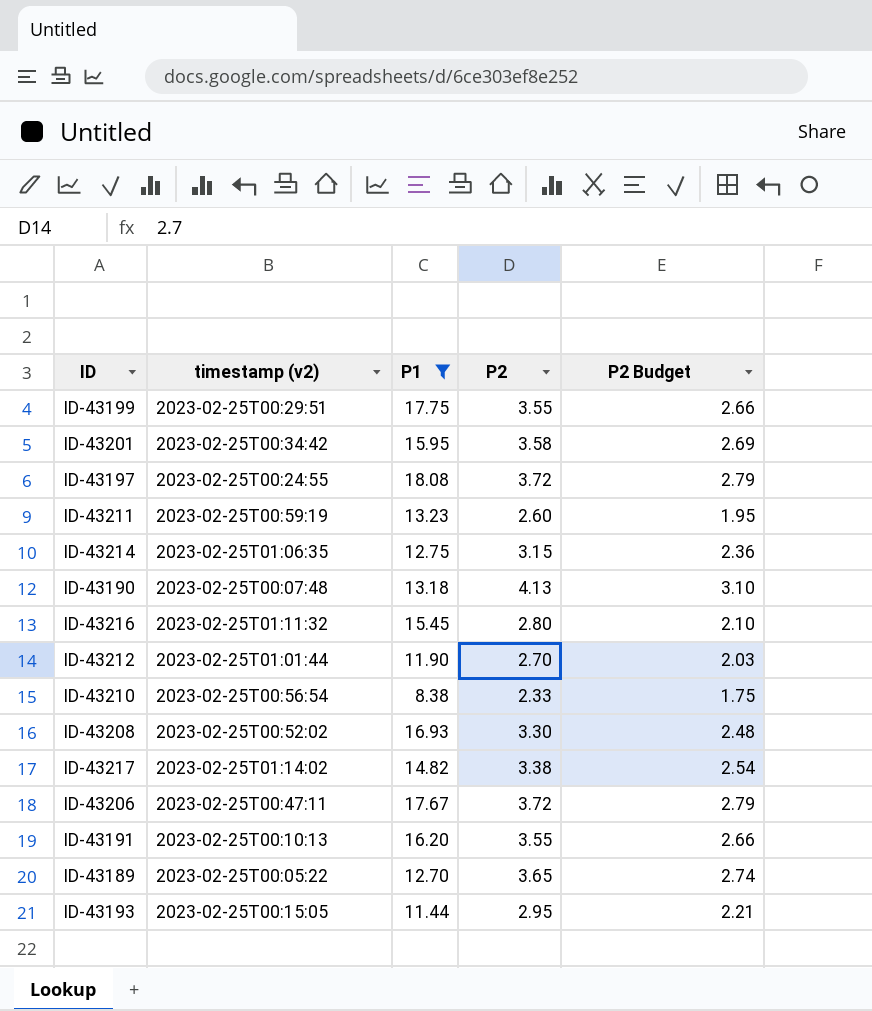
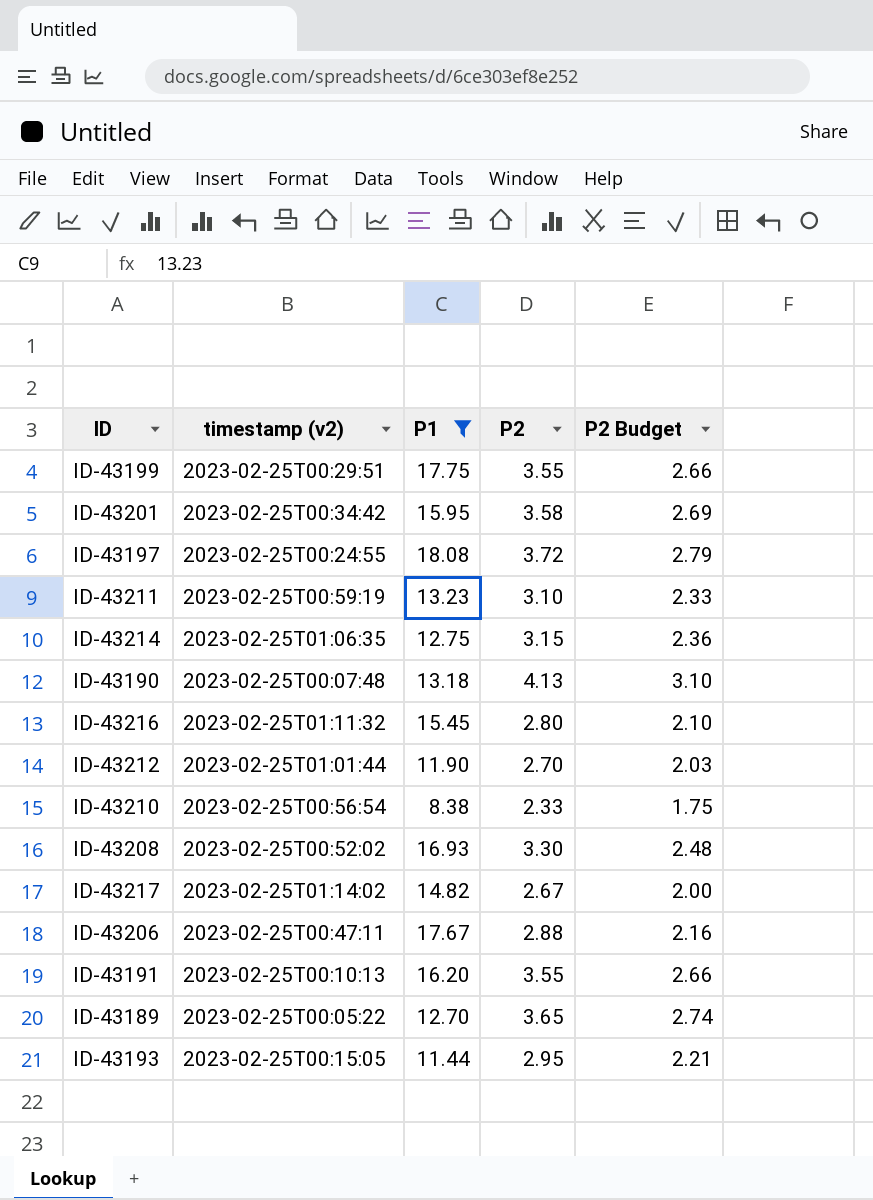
ID-43211 | P2: 2.60 -> 3.10
ID-43211 | P2 Budget: 1.95 -> 2.33
ID-43217 | P2: 3.38 -> 2.67
ID-43217 | P2 Budget: 2.54 -> 2.00
ID-43206 | P2: 3.72 -> 2.88
ID-43206 | P2 Budget: 2.79 -> 2.16

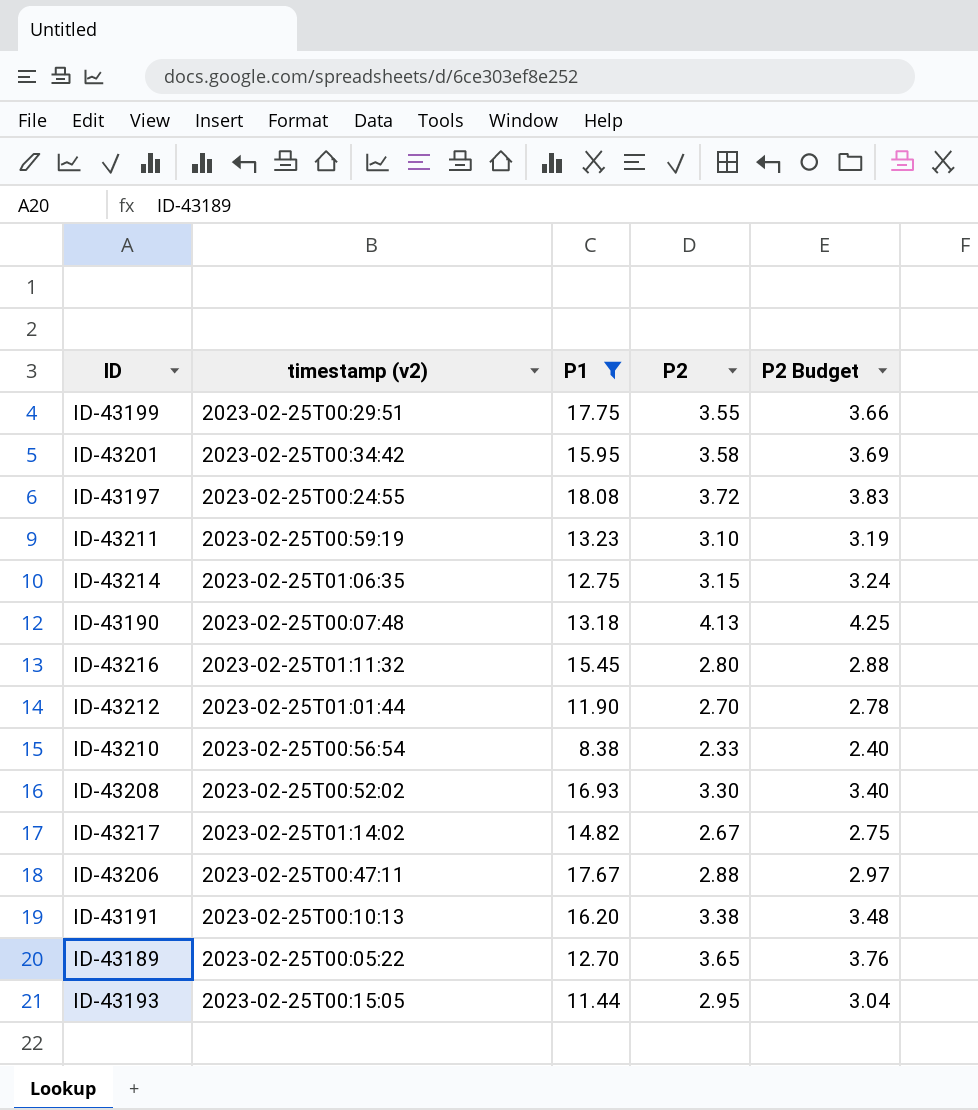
column P2 Budget | formula: [P2] * 0.75 -> [P2] * 1.03
ID-43191 | P2: 3.55 -> 3.38

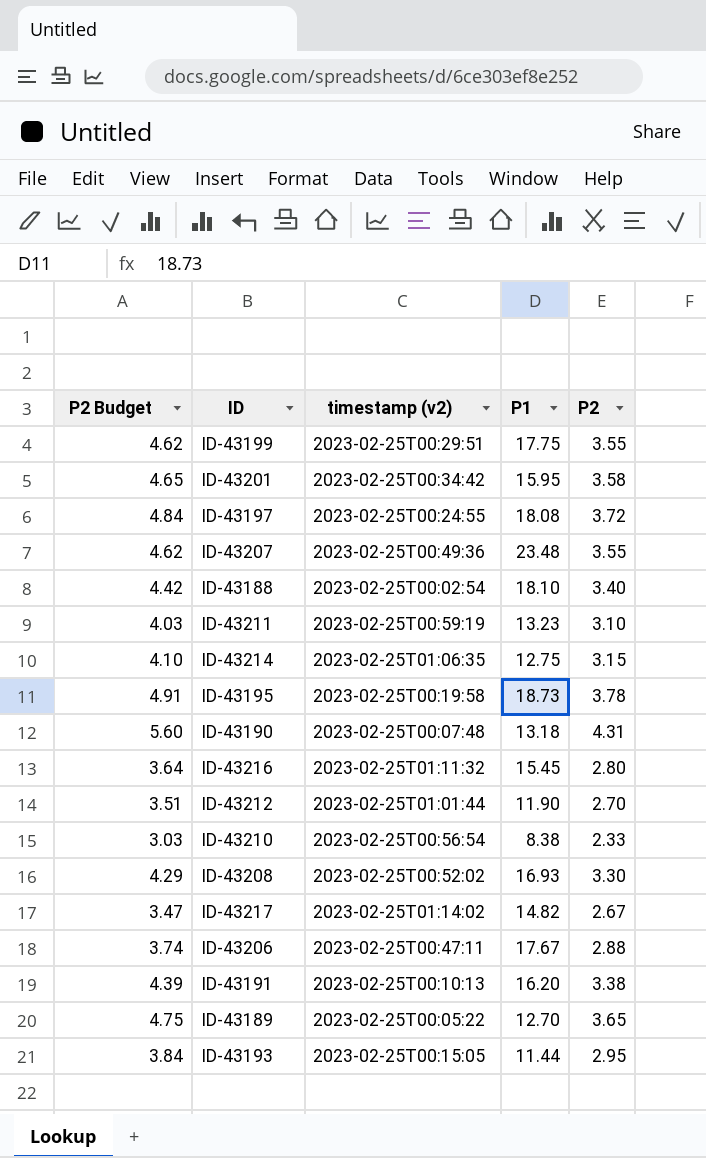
filter: P1 <= 18.08 -> none
column P2 Budget | formula: [P2] * 1.03 -> [P2] * 1.3
column P2 Budget | position: 5 -> 1
ID-43190 | P2: 4.13 -> 4.31

